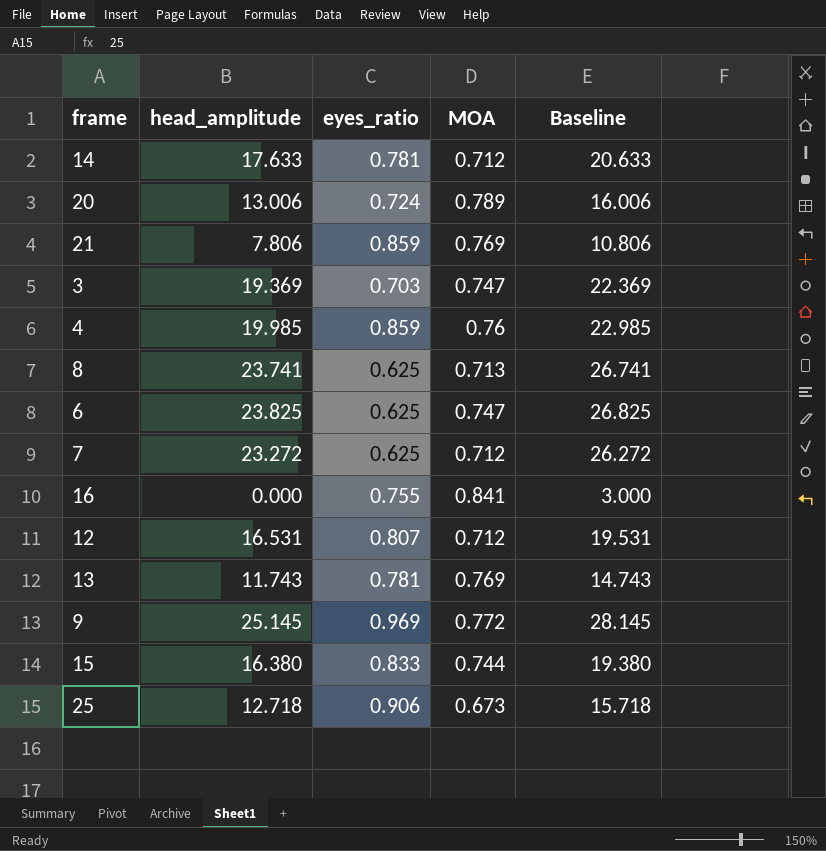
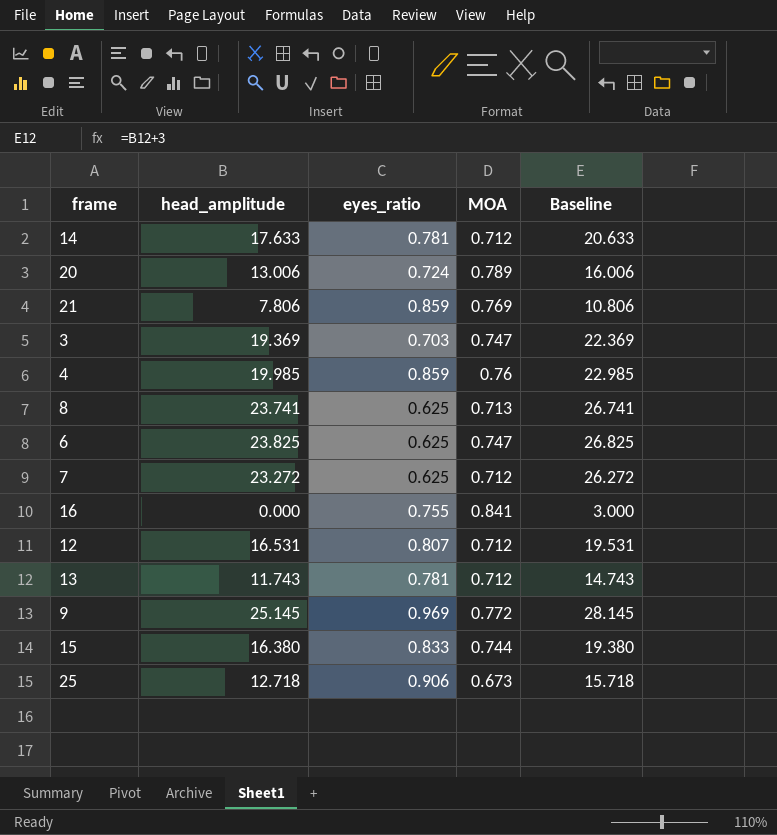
13 | MOA: 0.769 -> 0.712

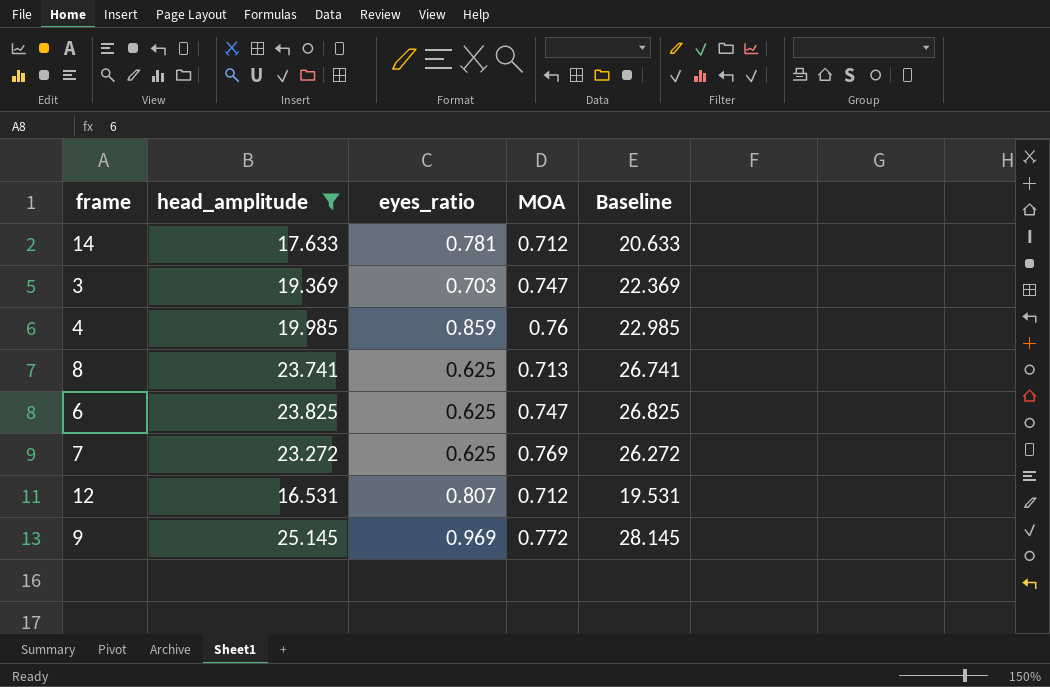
filter: none -> head_amplitude >= 16.531
7 | MOA: 0.712 -> 0.769

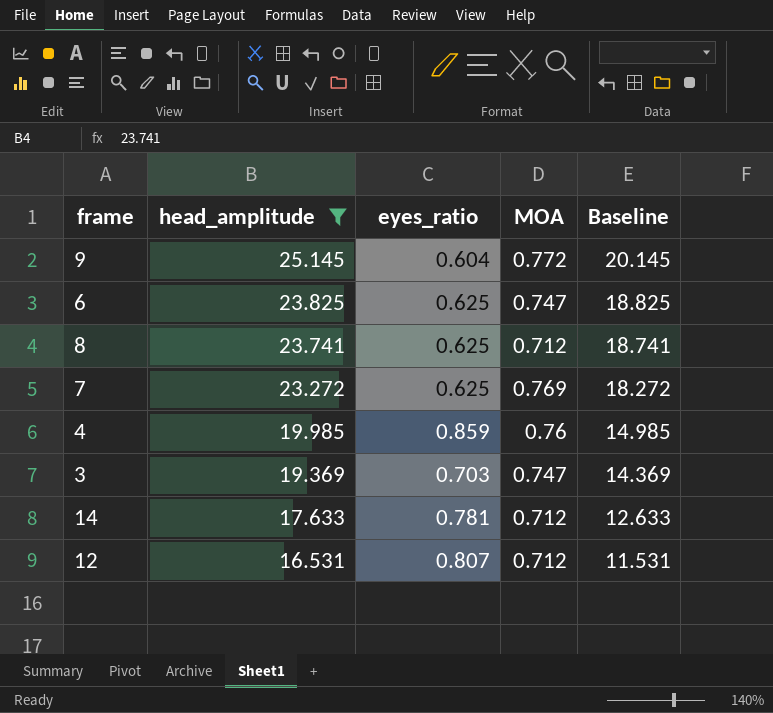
row order: none -> head_amplitude descending
column Baseline | formula: [head_amplitude] + 3 -> [head_amplitude] - 5
9 | eyes_ratio: 0.969 -> 0.604
8 | MOA: 0.713 -> 0.712

